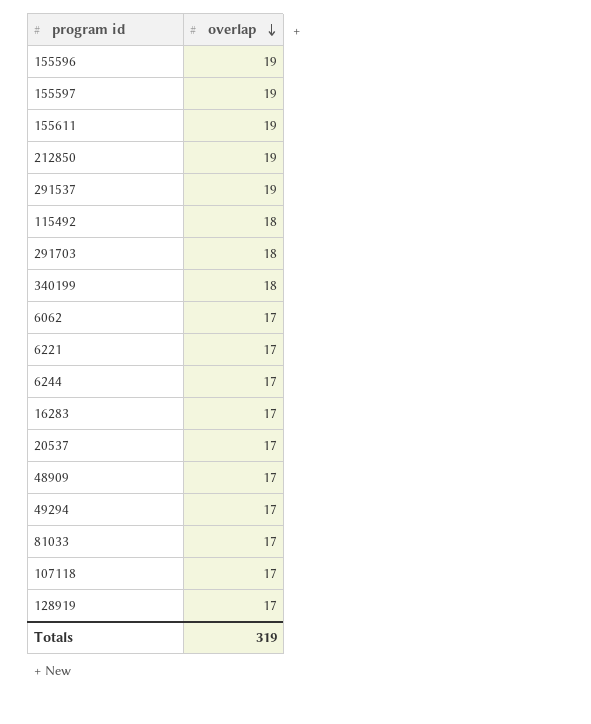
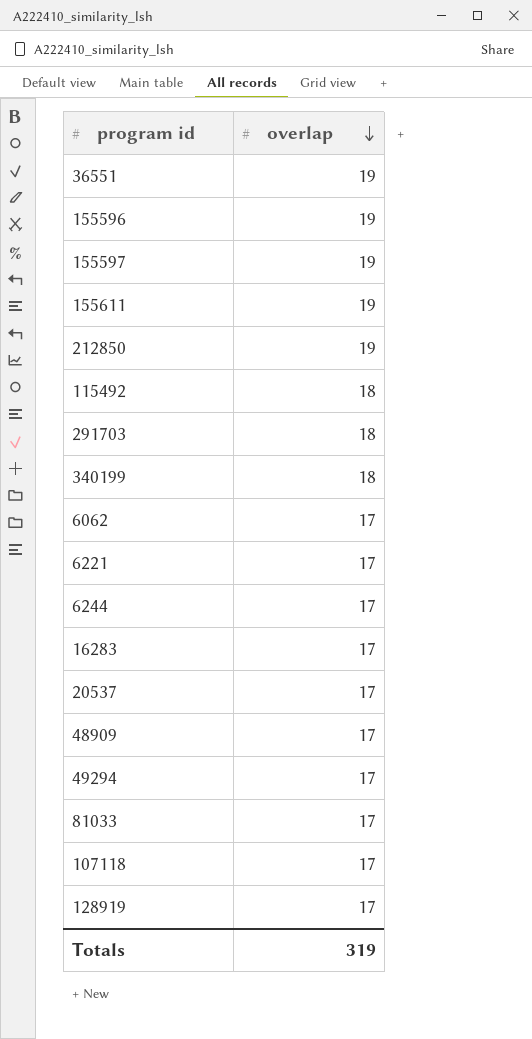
row 291537: 19 -> none
row 36551: none -> 19

